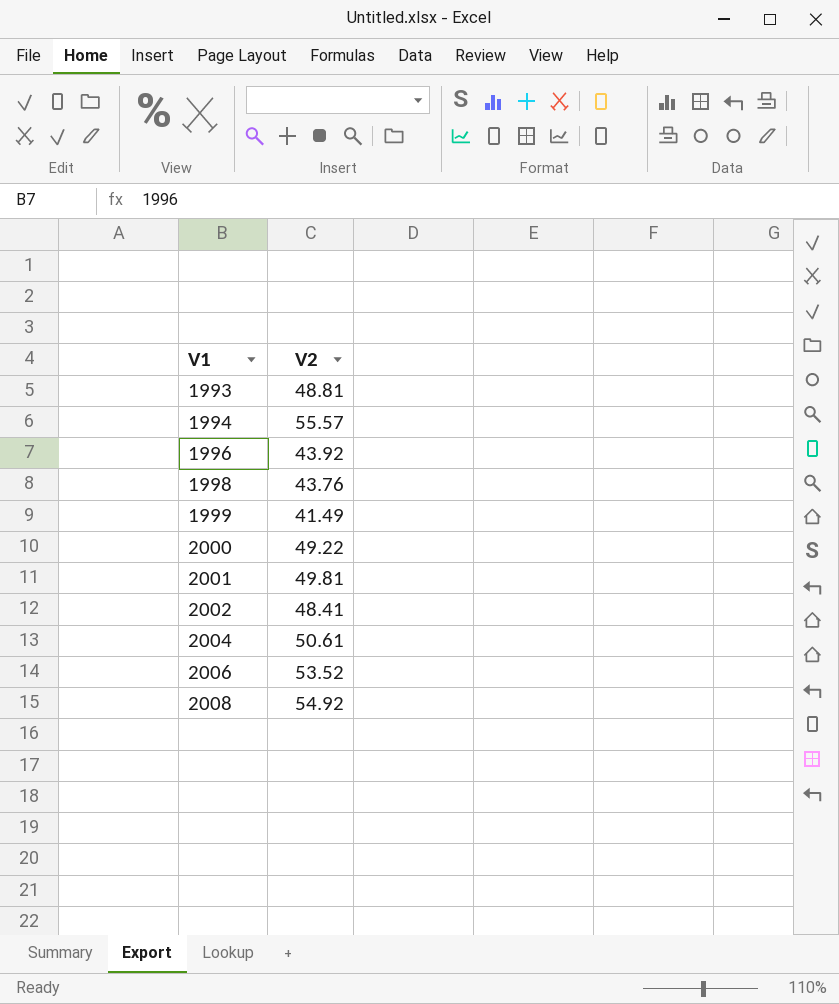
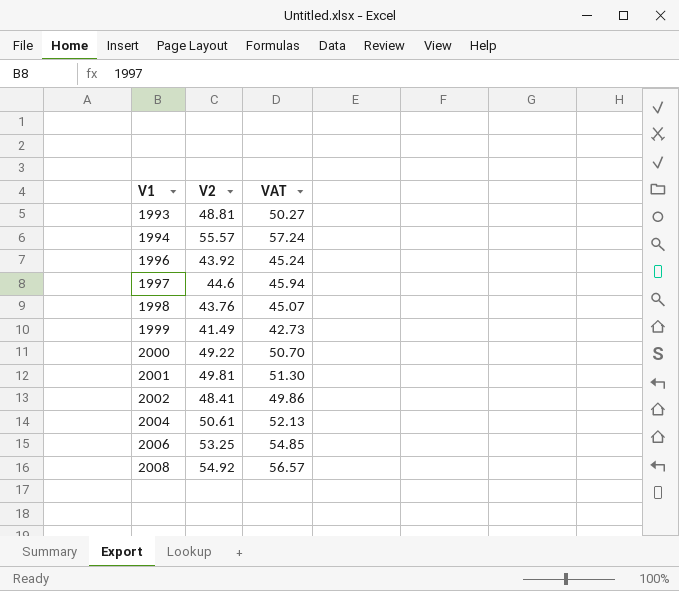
column VAT | formula: none -> [V2] * 1.03
row 1997: none -> 44.6 | 45.94
2006 | V2: 53.52 -> 53.25

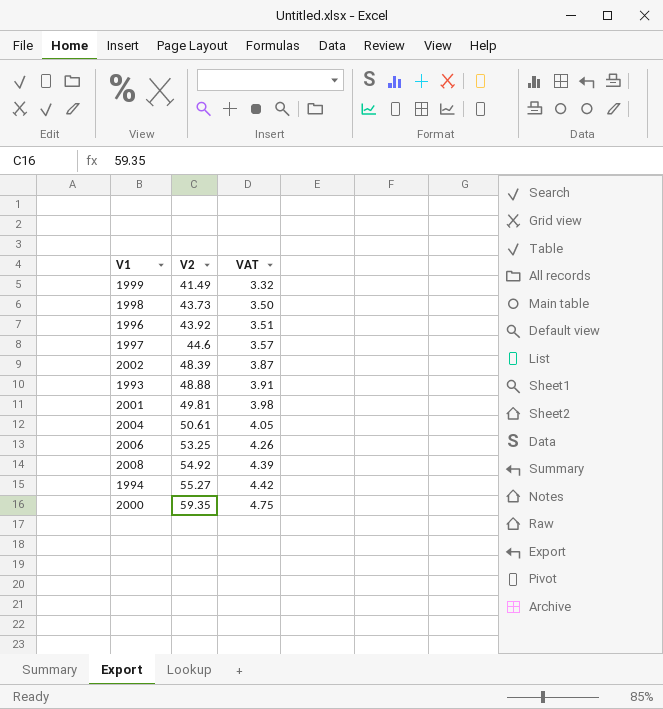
row order: V1 ascending -> V2 ascending
column VAT | formula: [V2] * 1.03 -> [V2] * 0.08
1998 | V2: 43.76 -> 43.73
2002 | V2: 48.41 -> 48.39
1993 | V2: 48.81 -> 48.88
1994 | V2: 55.57 -> 55.27
2000 | V2: 49.22 -> 59.35

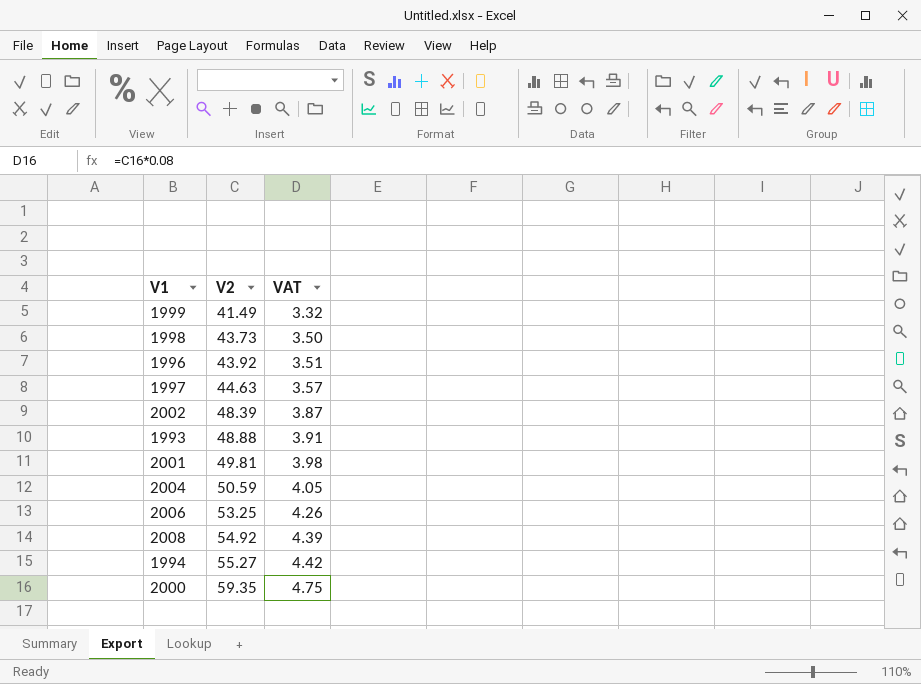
1997 | V2: 44.6 -> 44.63
2004 | V2: 50.61 -> 50.59

